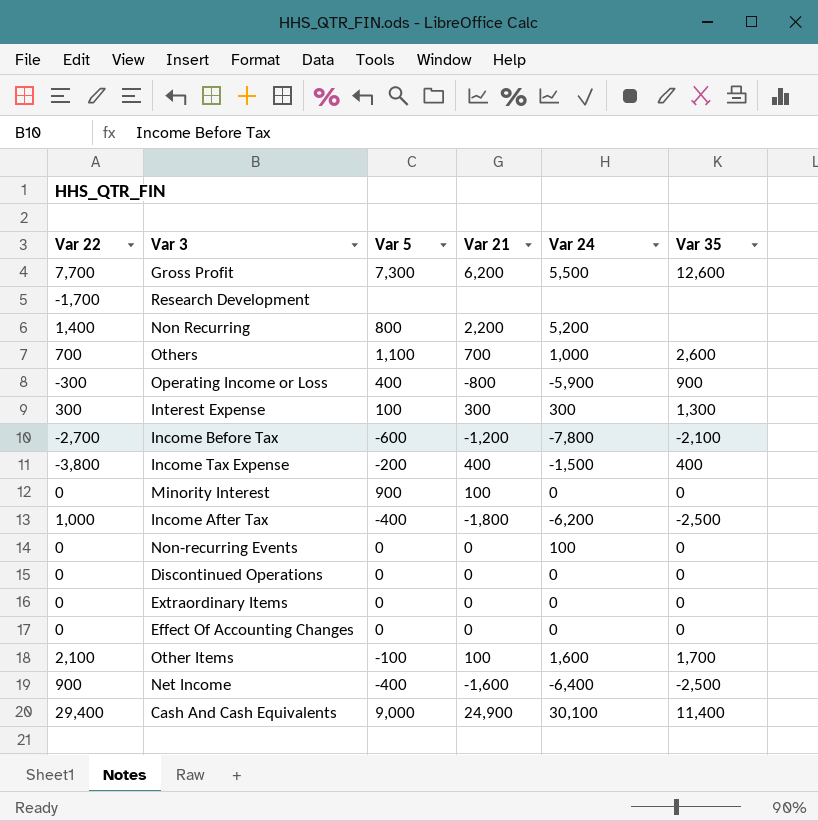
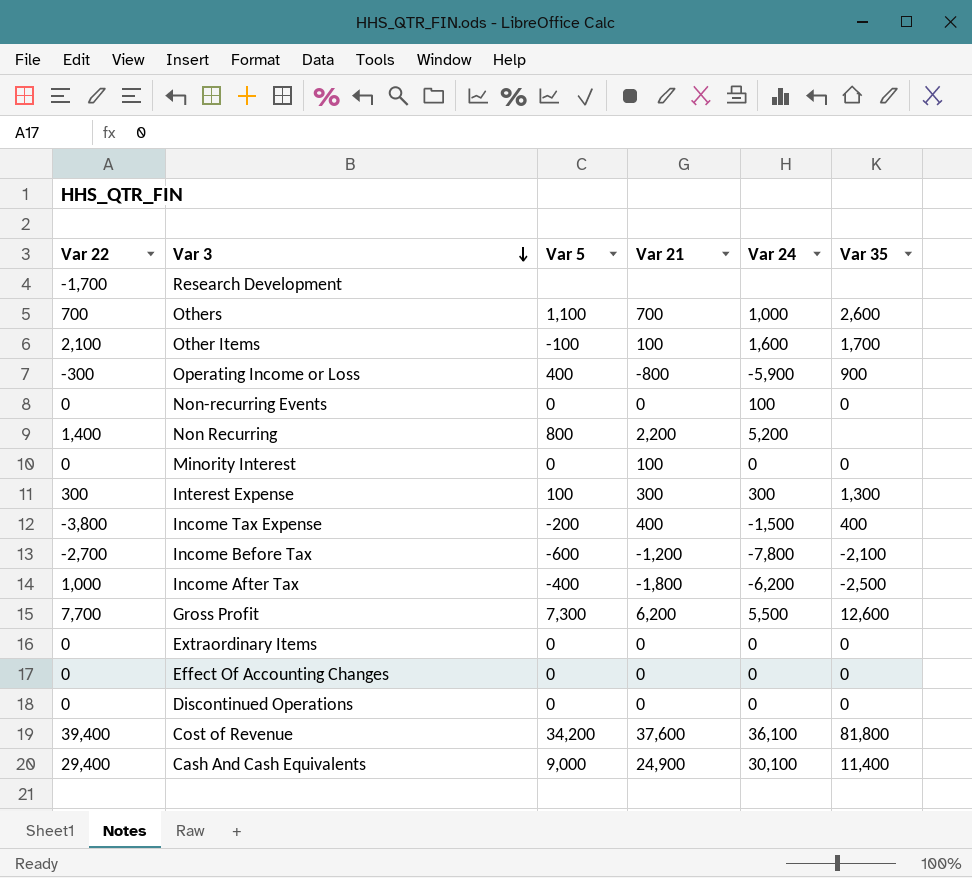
row order: none -> Var 3 descending
row Net Income: 900 | -400 | -1,600 | -6,400 | -2,500 -> none
Minority Interest | Var 5: 900 -> 0
row Cost of Revenue: none -> 39,400 | 34,200 | 37,600 | 36,100 | 81,800

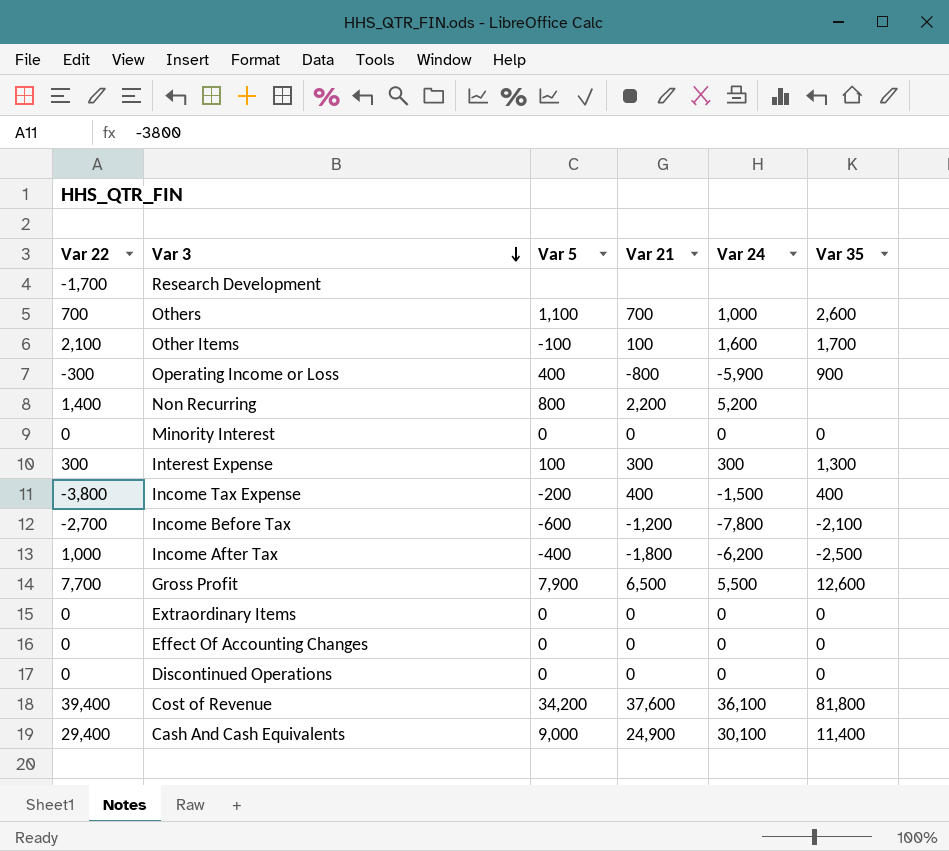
row Non-recurring Events: 0 | 0 | 0 | 100 | 0 -> none
Minority Interest | Var 21: 100 -> 0
Gross Profit | Var 5: 7,300 -> 7,900
Gross Profit | Var 21: 6,200 -> 6,500

